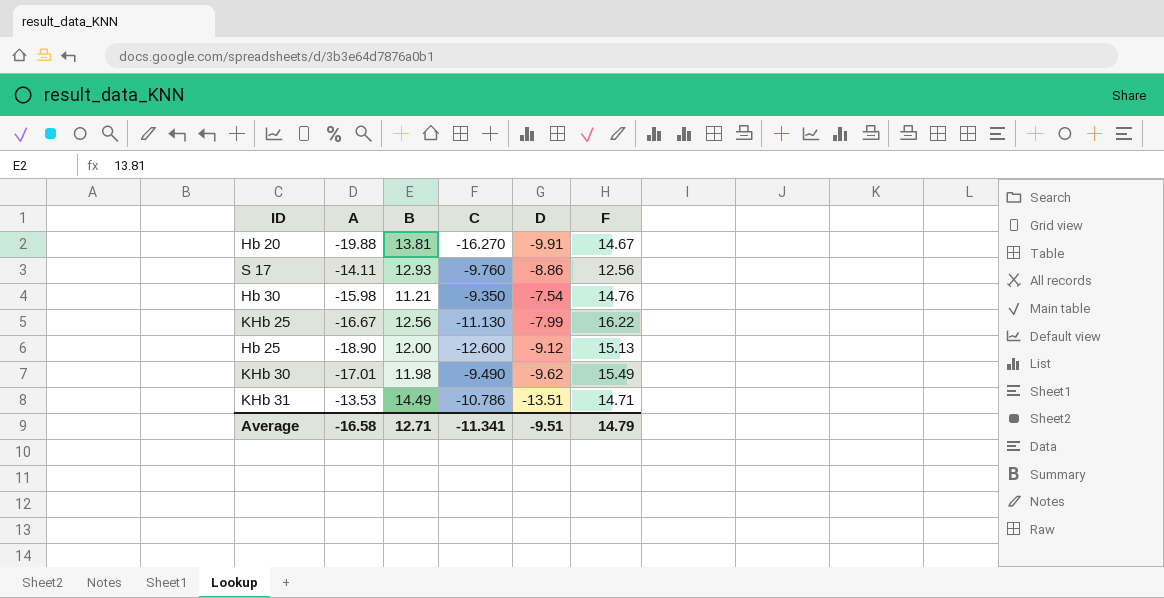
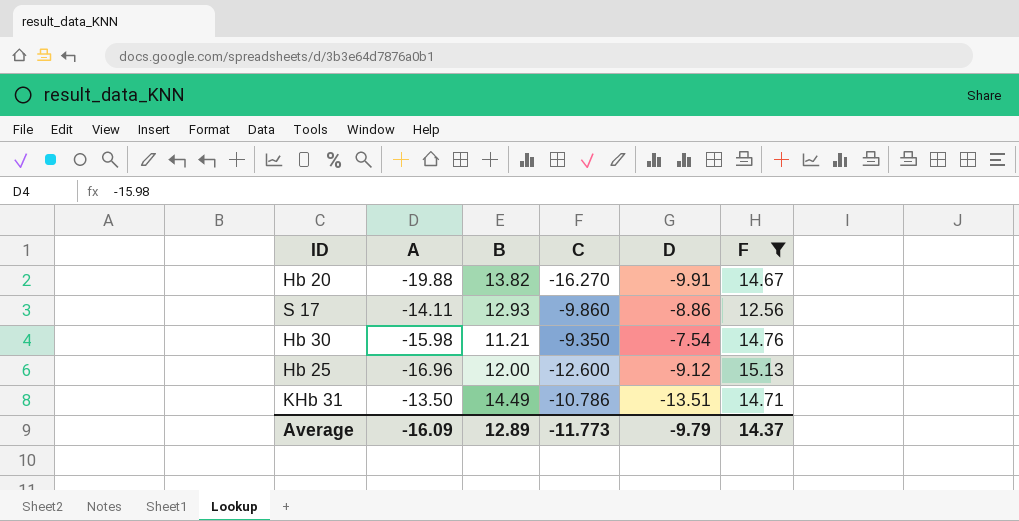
filter: none -> F <= 15.13
Hb 20 | B: 13.81 -> 13.82
S 17 | C: -9.760 -> -9.860
Hb 25 | A: -18.90 -> -16.96
KHb 31 | A: -13.53 -> -13.50
Average | A: -16.58 -> -16.09
Average | B: 12.71 -> 12.89
Average | C: -11.341 -> -11.773
Average | D: -9.51 -> -9.79
Average | F: 14.79 -> 14.37

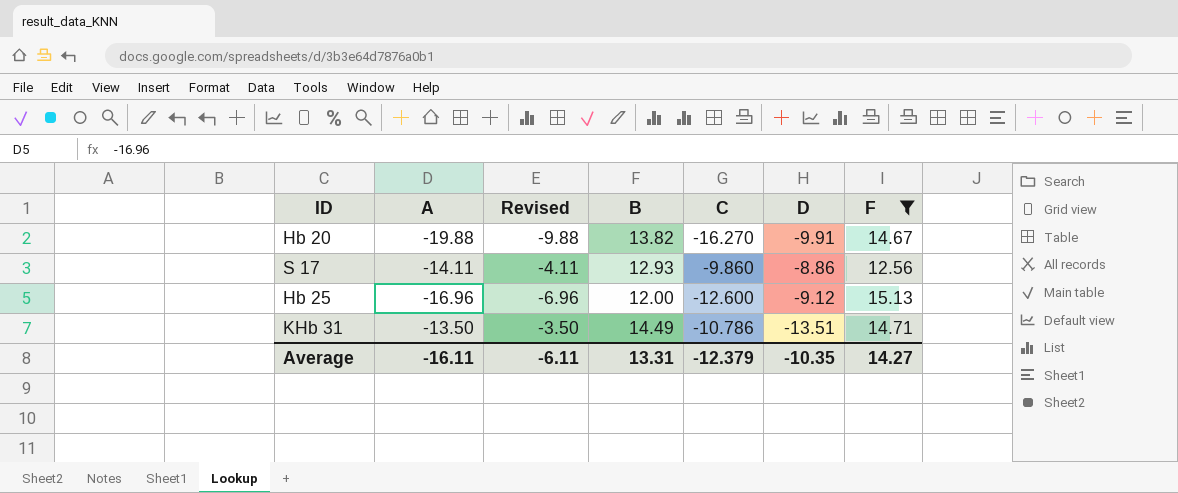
column Revised | formula: none -> [A] + 10
row Hb 30: -15.98 | 11.21 | -9.350 | -7.54 | 14.76 -> none
Average | A: -16.09 -> -16.11
Average | B: 12.89 -> 13.31
Average | C: -11.773 -> -12.379
Average | D: -9.79 -> -10.35
Average | F: 14.37 -> 14.27

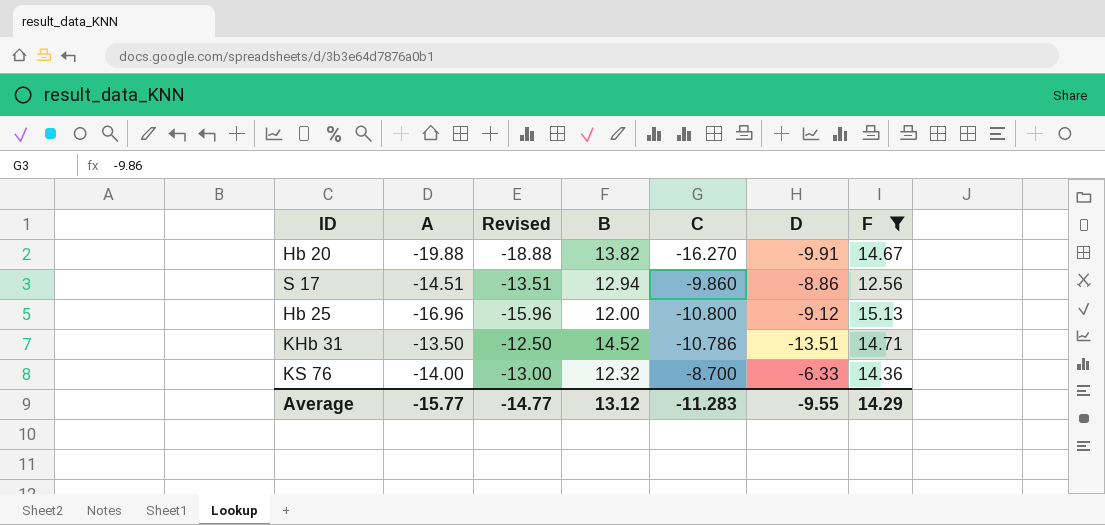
column Revised | formula: [A] + 10 -> [A] + 1
S 17 | A: -14.11 -> -14.51
S 17 | B: 12.93 -> 12.94
Hb 25 | C: -12.600 -> -10.800
KHb 31 | B: 14.49 -> 14.52
row KS 76: none -> -14.00 | -13.00 | 12.32 | -8.700 | -6.33 | 14.36
Average | A: -16.11 -> -15.77
Average | Revised: -6.11 -> -14.77
Average | B: 13.31 -> 13.12
Average | C: -12.379 -> -11.283
Average | D: -10.35 -> -9.55
Average | F: 14.27 -> 14.29

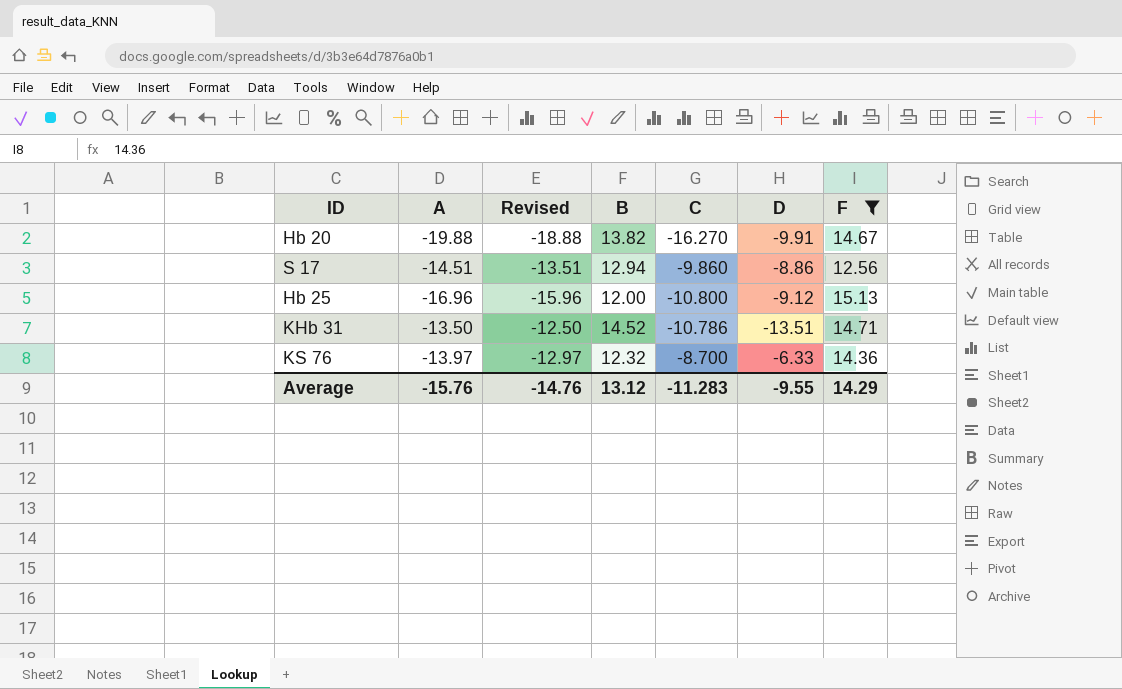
KS 76 | A: -14.00 -> -13.97
KS 76 | Revised: -13.00 -> -12.97
Average | A: -15.77 -> -15.76
Average | Revised: -14.77 -> -14.76

